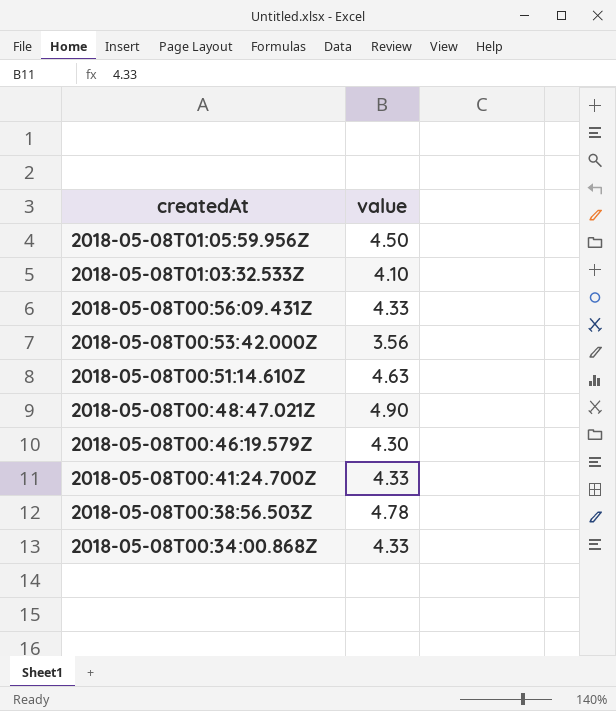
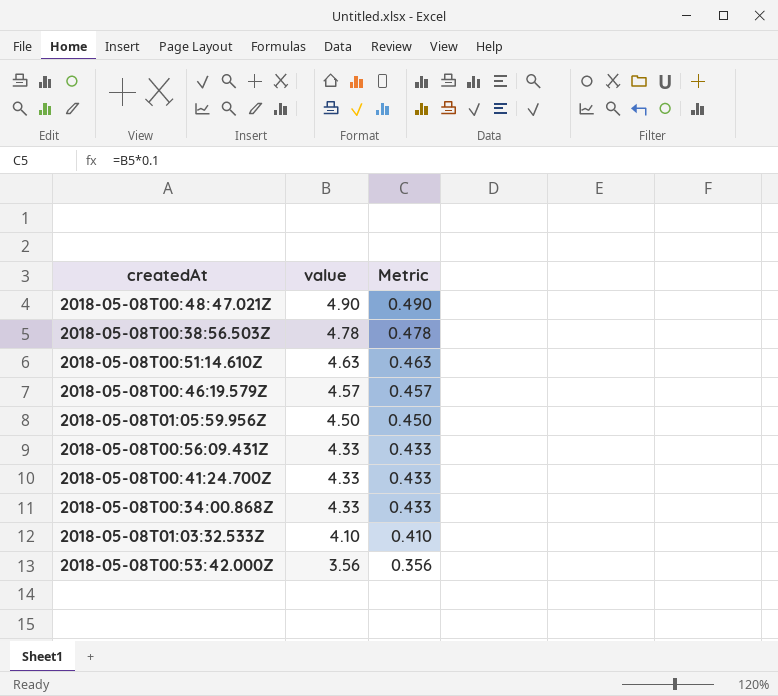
row order: createdAt descending -> value descending
column Metric | formula: none -> [value] * 0.1
2018-05-08T00:46:19.579Z | value: 4.30 -> 4.57

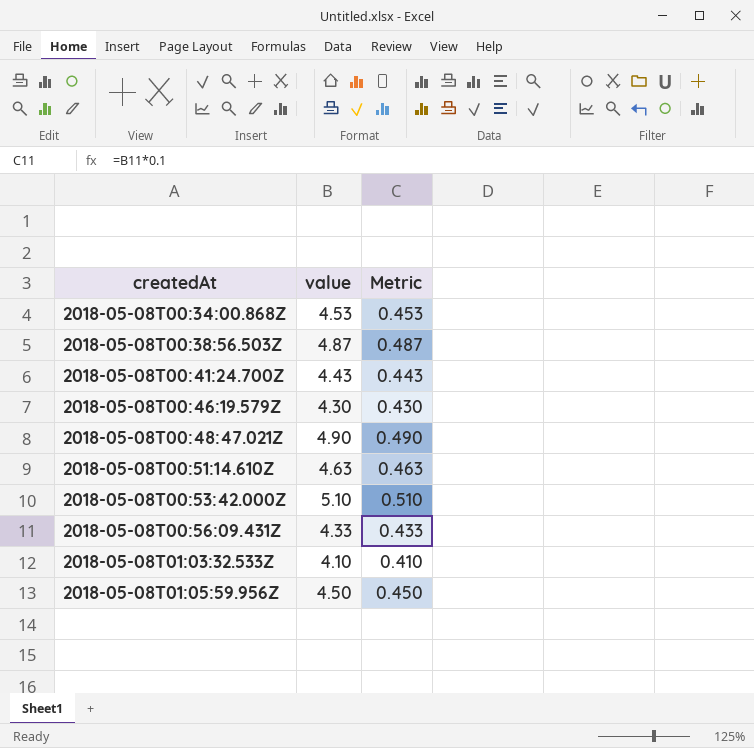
row order: value descending -> createdAt ascending
2018-05-08T00:34:00.868Z | value: 4.33 -> 4.53
2018-05-08T00:34:00.868Z | Metric: 0.433 -> 0.453
2018-05-08T00:38:56.503Z | value: 4.78 -> 4.87
2018-05-08T00:38:56.503Z | Metric: 0.478 -> 0.487
2018-05-08T00:41:24.700Z | value: 4.33 -> 4.43
2018-05-08T00:41:24.700Z | Metric: 0.433 -> 0.443
2018-05-08T00:46:19.579Z | value: 4.57 -> 4.30
2018-05-08T00:46:19.579Z | Metric: 0.457 -> 0.430
2018-05-08T00:53:42.000Z | value: 3.56 -> 5.10
2018-05-08T00:53:42.000Z | Metric: 0.356 -> 0.510

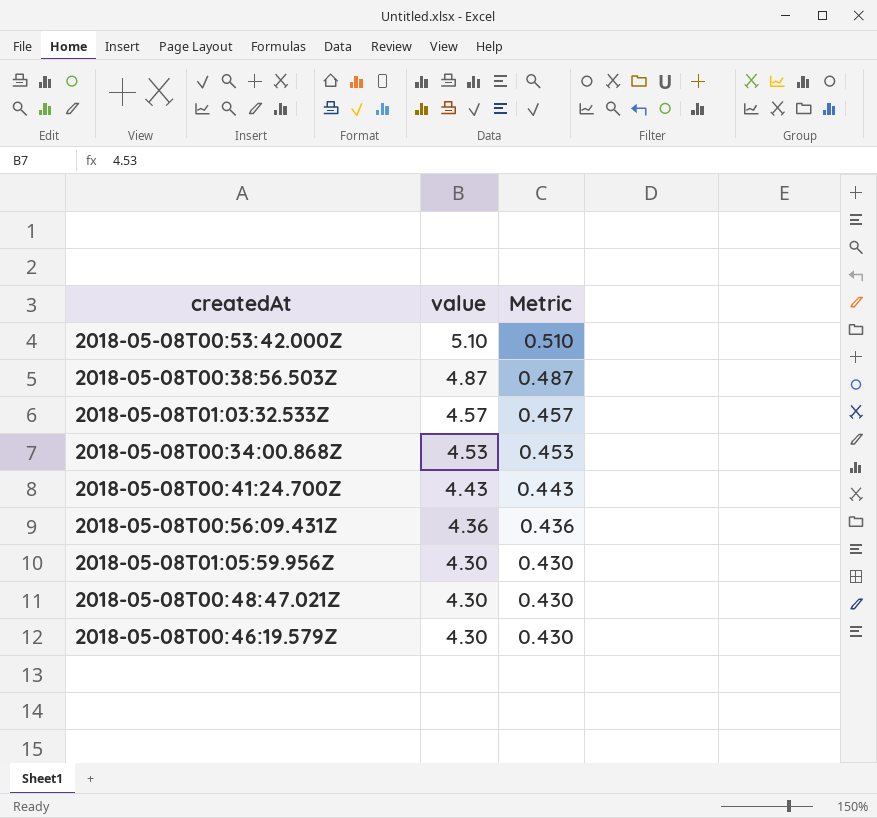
row order: createdAt ascending -> value descending
row 2018-05-08T00:51:14.610Z: 4.63 | 0.463 -> none
2018-05-08T01:03:32.533Z | value: 4.10 -> 4.57
2018-05-08T01:03:32.533Z | Metric: 0.410 -> 0.457
2018-05-08T00:56:09.431Z | value: 4.33 -> 4.36
2018-05-08T00:56:09.431Z | Metric: 0.433 -> 0.436
2018-05-08T01:05:59.956Z | value: 4.50 -> 4.30
2018-05-08T01:05:59.956Z | Metric: 0.450 -> 0.430
2018-05-08T00:48:47.021Z | value: 4.90 -> 4.30
2018-05-08T00:48:47.021Z | Metric: 0.490 -> 0.430

